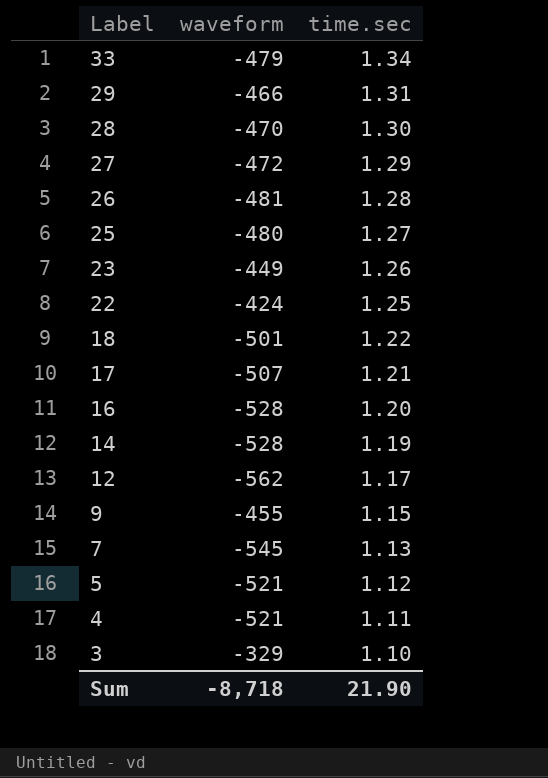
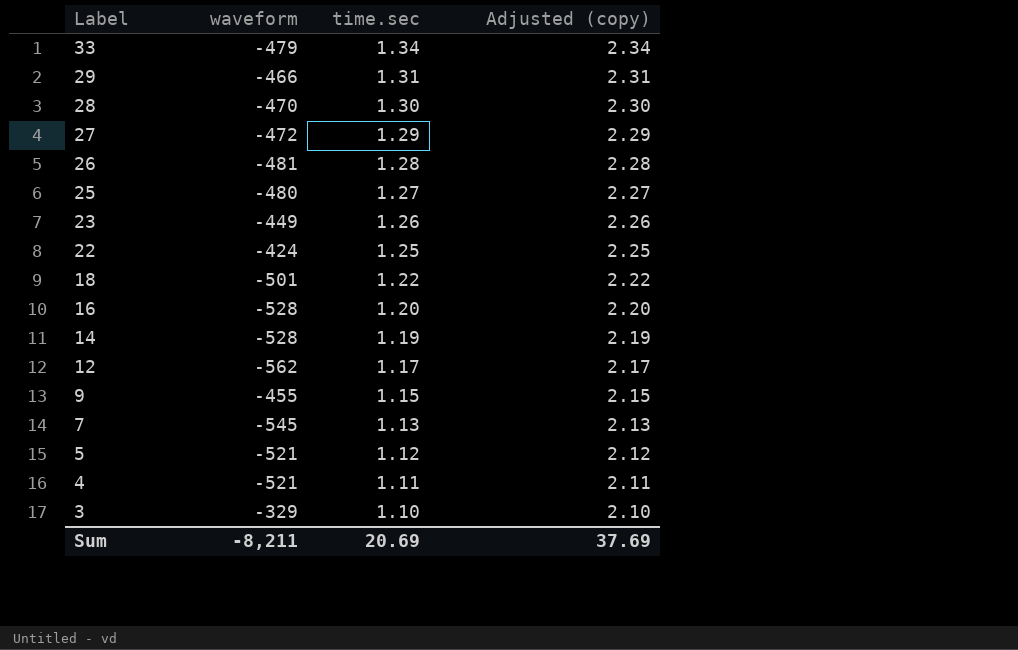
column Adjusted (copy) | formula: none -> [time.sec] + 1
row 17: -507 | 1.21 -> none
Sum | waveform: -8,718 -> -8,211
Sum | time.sec: 21.90 -> 20.69

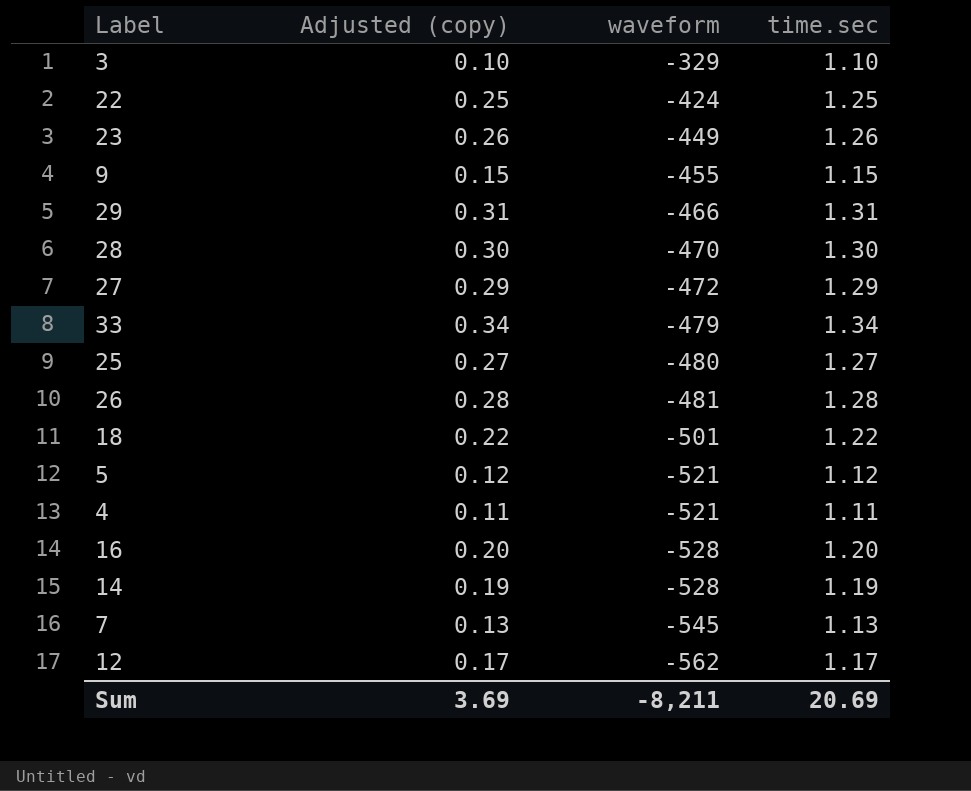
row order: Label descending -> waveform descending
column Adjusted (copy) | formula: [time.sec] + 1 -> [time.sec] - 1
column Adjusted (copy) | position: 4 -> 2
Sum | Adjusted (copy): 37.69 -> 3.69

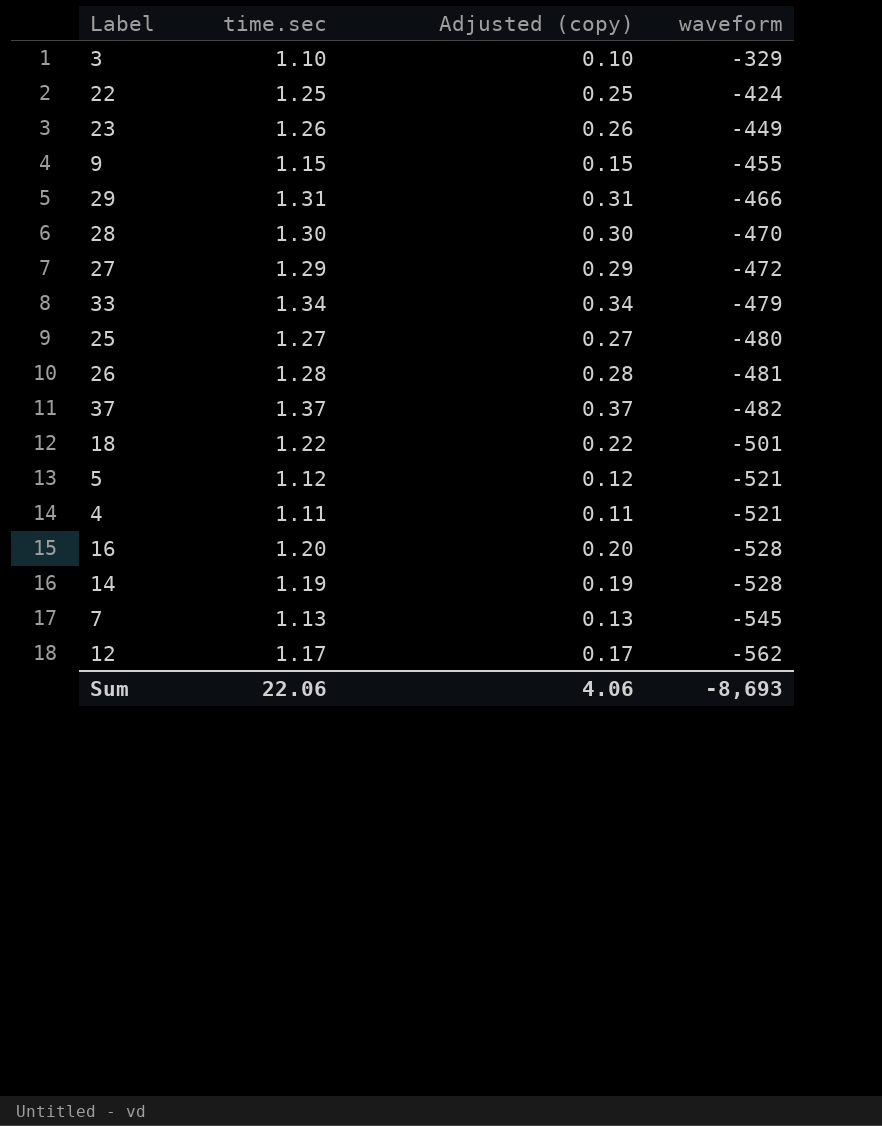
column time.sec | position: 4 -> 2
row 37: none -> 1.37 | 0.37 | -482
Sum | time.sec: 20.69 -> 22.06
Sum | Adjusted (copy): 3.69 -> 4.06
Sum | waveform: -8,211 -> -8,693

